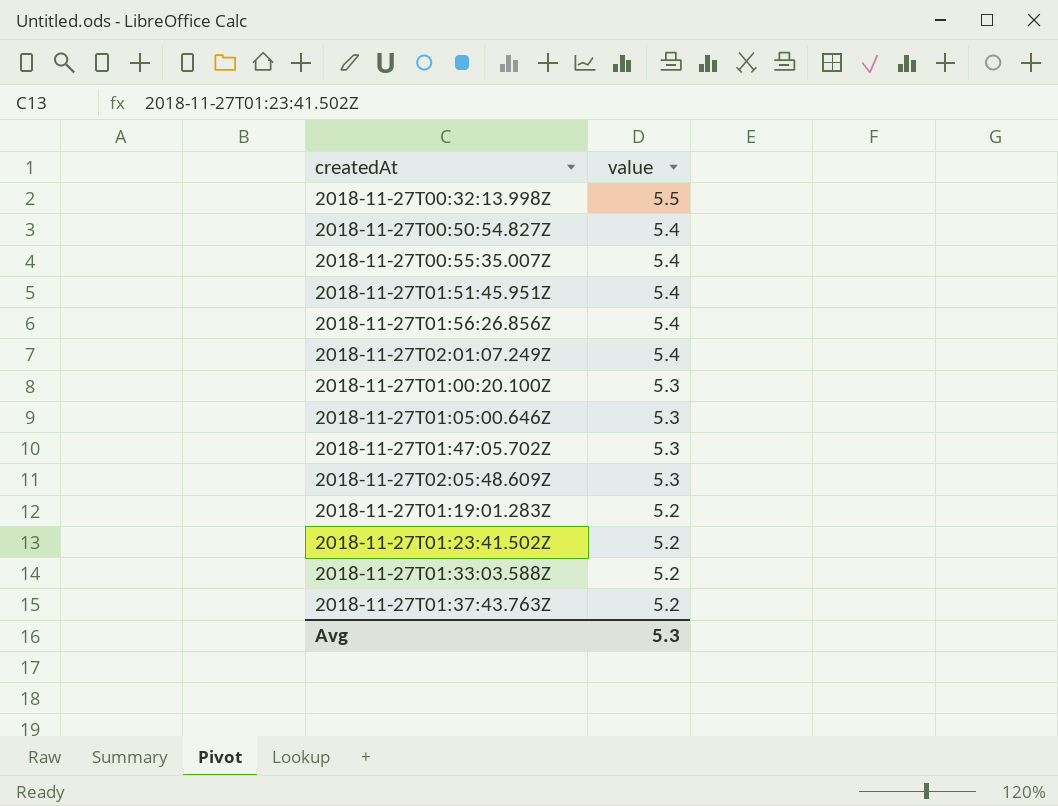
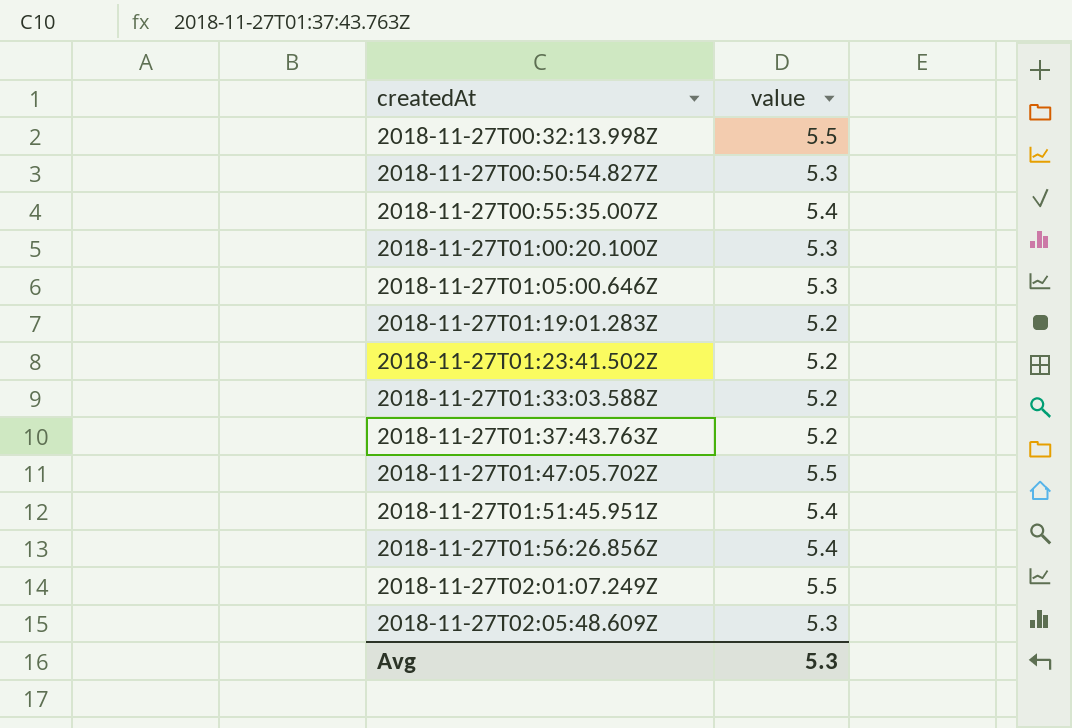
row order: value descending -> createdAt ascending
2018-11-27T00:50:54.827Z | value: 5.4 -> 5.3
2018-11-27T01:47:05.702Z | value: 5.3 -> 5.5
2018-11-27T02:01:07.249Z | value: 5.4 -> 5.5

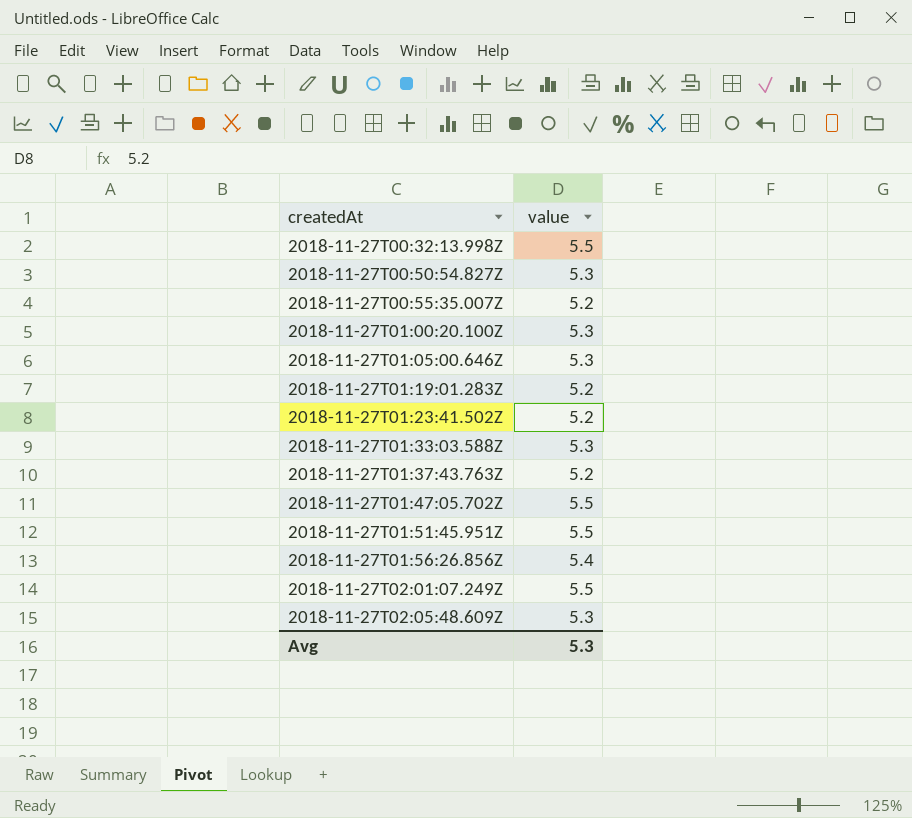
2018-11-27T00:55:35.007Z | value: 5.4 -> 5.2
2018-11-27T01:33:03.588Z | value: 5.2 -> 5.3
2018-11-27T01:51:45.951Z | value: 5.4 -> 5.5

